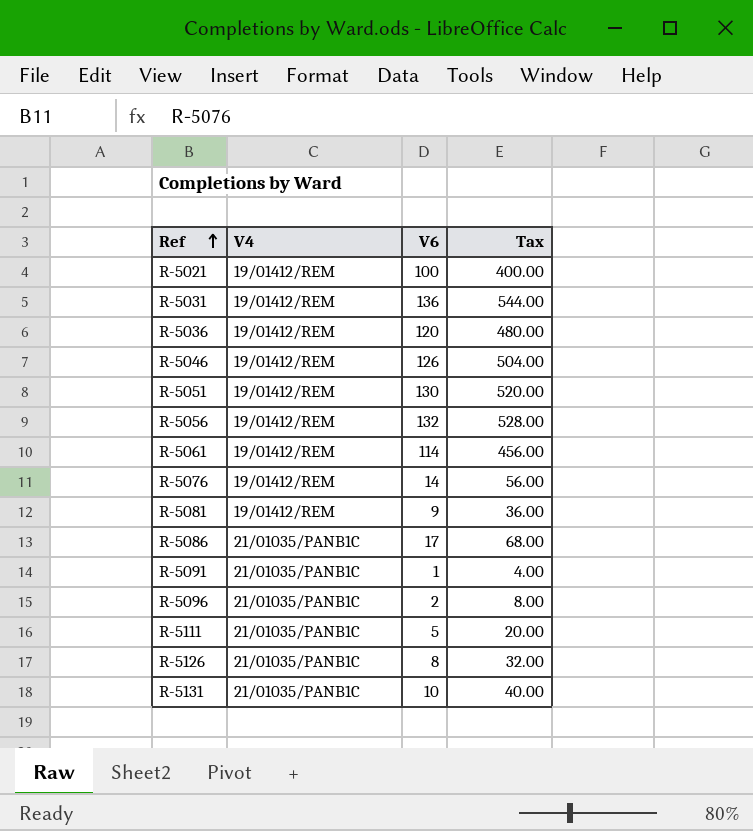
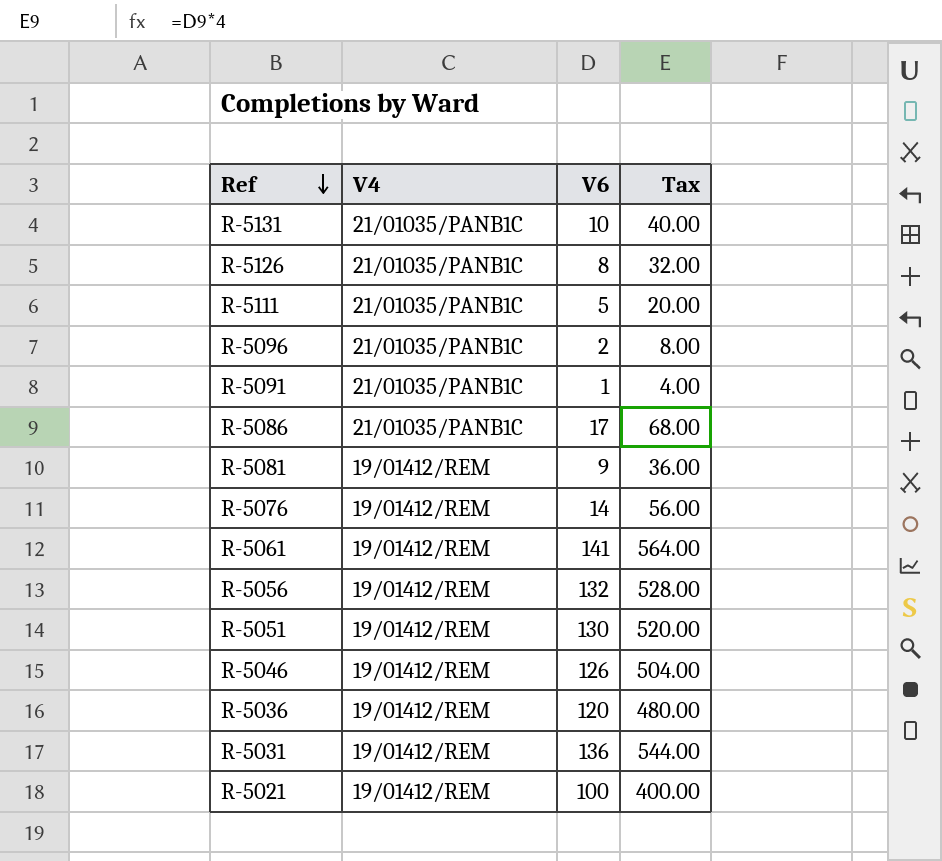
row order: Ref ascending -> Ref descending
R-5061 | V6: 114 -> 141
R-5061 | Tax: 456.00 -> 564.00

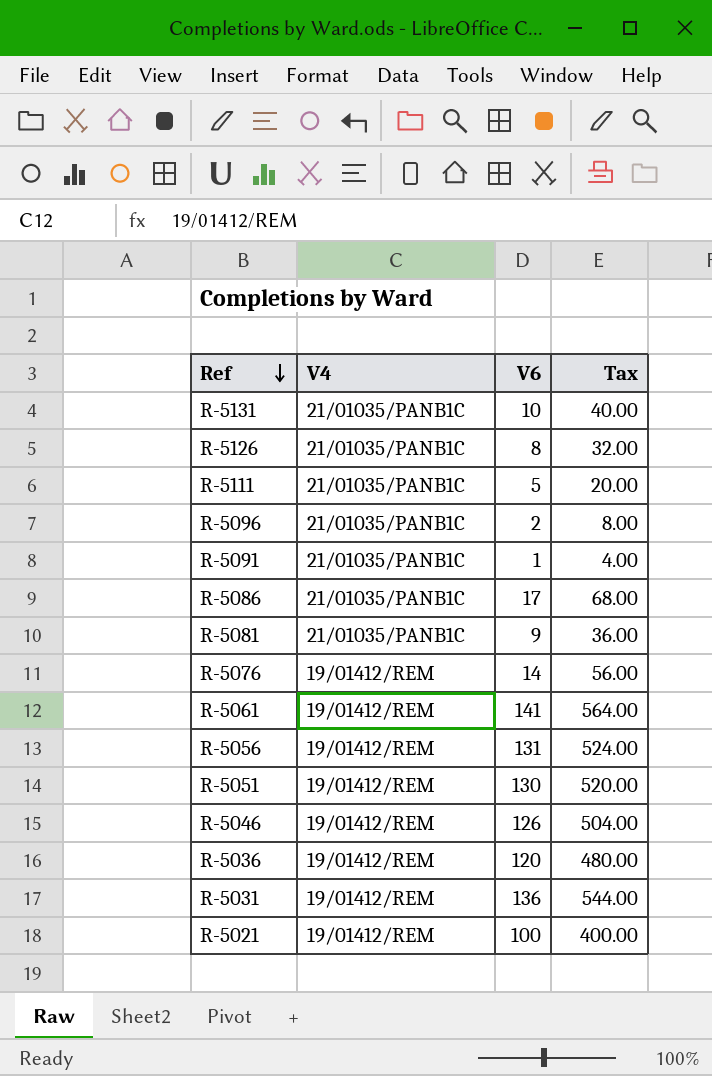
R-5081 | V4: 19/01412/REM -> 21/01035/PANB1C
R-5056 | V6: 132 -> 131
R-5056 | Tax: 528.00 -> 524.00

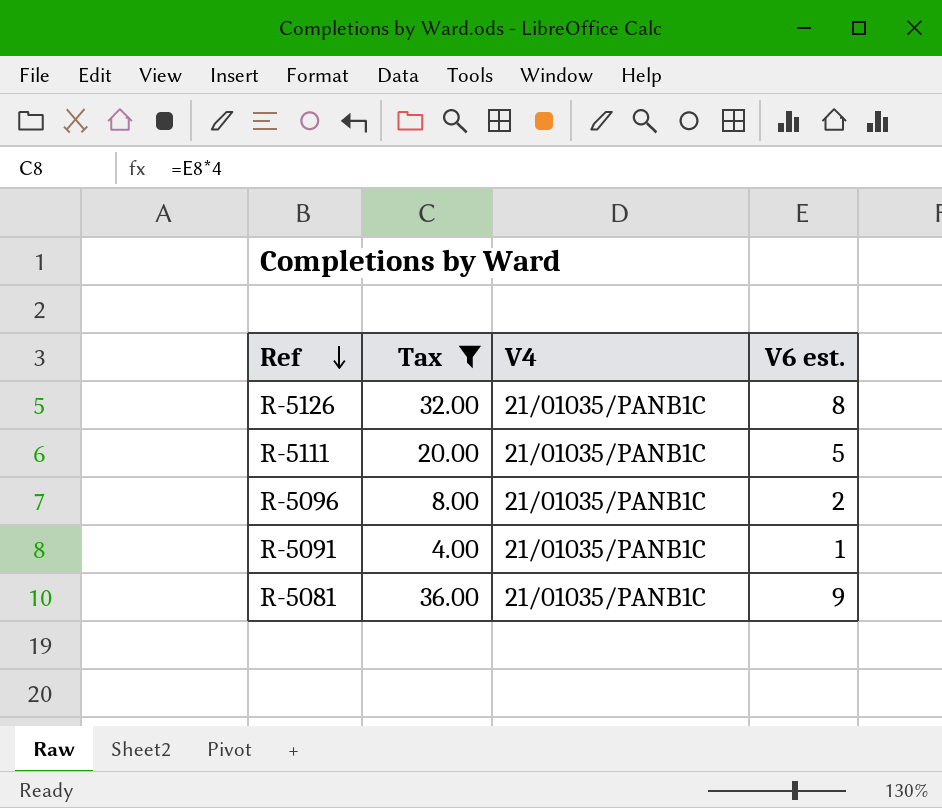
filter: none -> Tax <= 36.00
column Tax | position: 4 -> 2
column name: V6 -> V6 est.

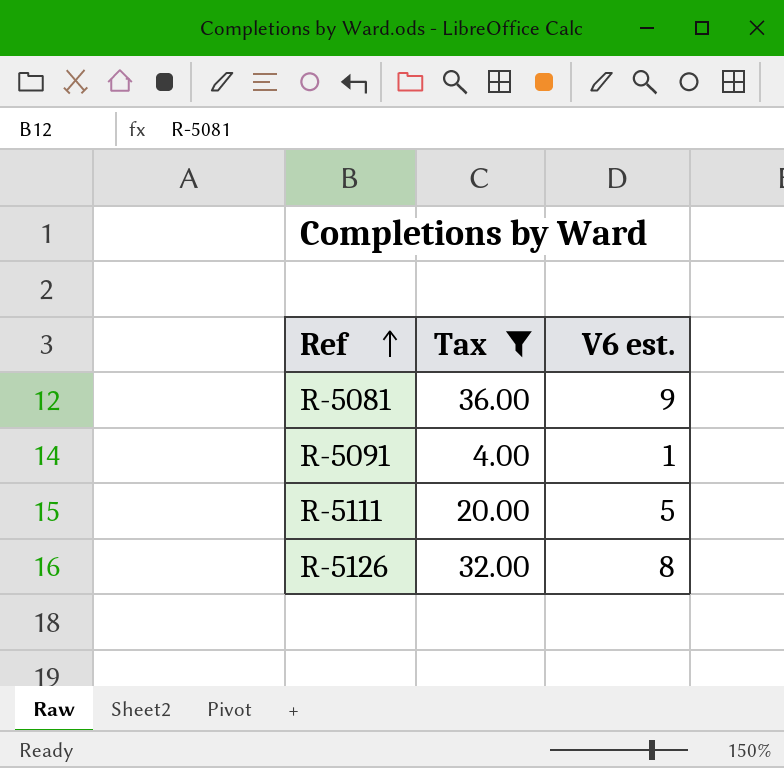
row order: Ref descending -> Ref ascending
column V4 | position: 3 -> none
row R-5096: 8.00 | 21/01035/PANB1C | 2 -> none

